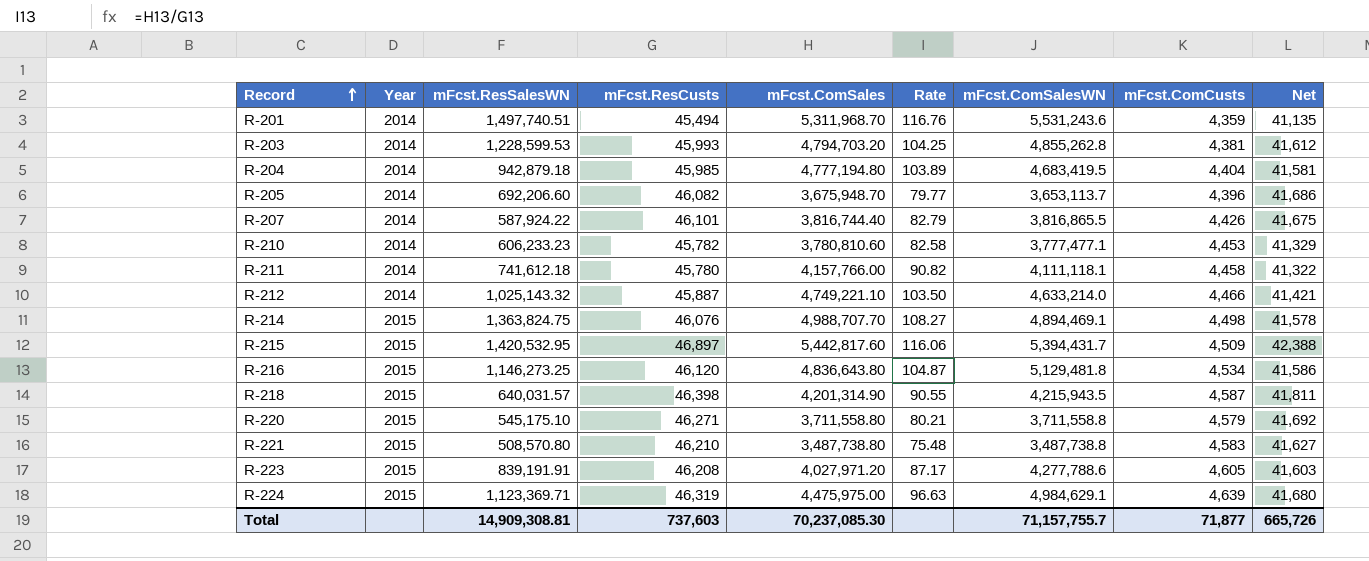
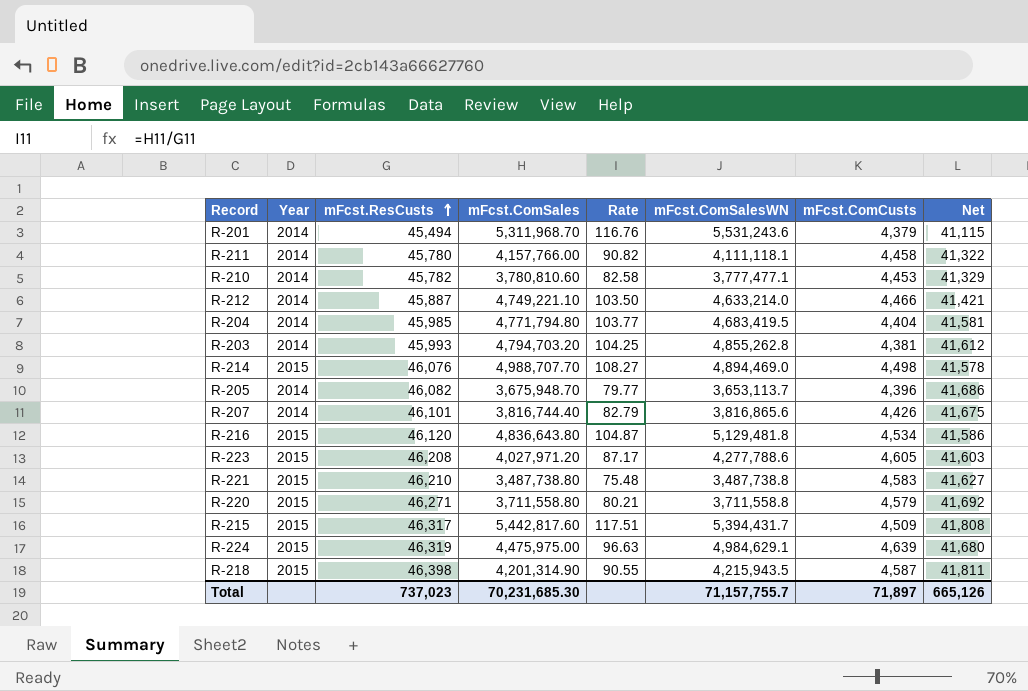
row order: Record ascending -> mFcst.ResCusts ascending
column mFcst.ResSalesWN | position: 3 -> none
R-201 | mFcst.ComCusts: 4,359 -> 4,379
R-201 | Net: 41,135 -> 41,115
R-204 | mFcst.ComSales: 4,777,194.80 -> 4,771,794.80
R-204 | Rate: 103.89 -> 103.77
R-214 | mFcst.ComSalesWN: 4,894,469.1 -> 4,894,469.0
R-207 | mFcst.ComSalesWN: 3,816,865.5 -> 3,816,865.6
R-215 | mFcst.ResCusts: 46,897 -> 46,317
R-215 | Rate: 116.06 -> 117.51
R-215 | Net: 42,388 -> 41,808
Total | mFcst.ResCusts: 737,603 -> 737,023
Total | mFcst.ComSales: 70,237,085.30 -> 70,231,685.30
Total | mFcst.ComCusts: 71,877 -> 71,897
Total | Net: 665,726 -> 665,126

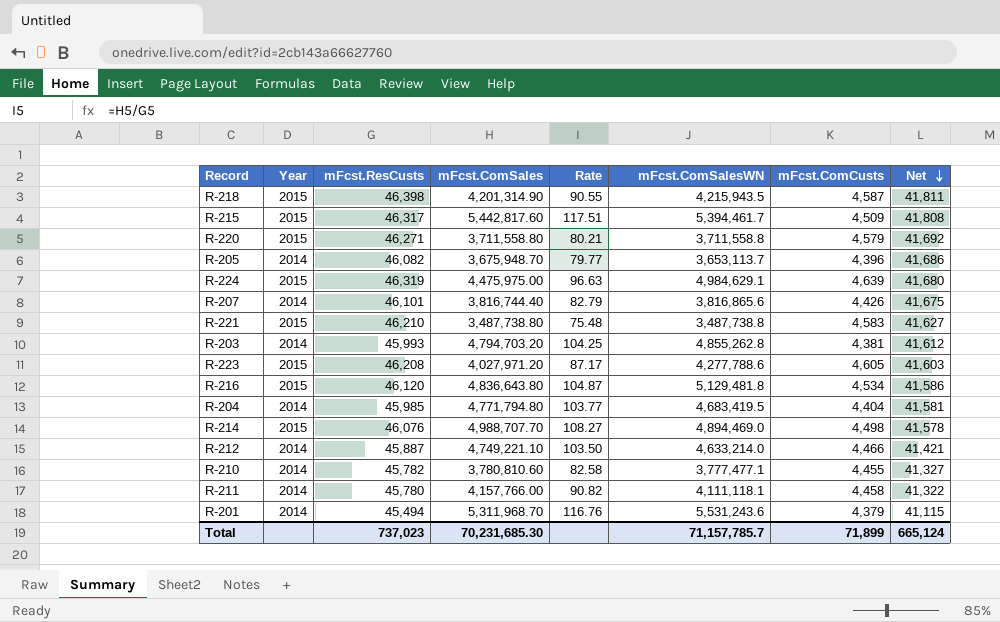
row order: mFcst.ResCusts ascending -> Net descending
R-215 | mFcst.ComSalesWN: 5,394,431.7 -> 5,394,461.7
R-210 | mFcst.ComCusts: 4,453 -> 4,455
R-210 | Net: 41,329 -> 41,327
Total | mFcst.ComSalesWN: 71,157,755.7 -> 71,157,785.7
Total | mFcst.ComCusts: 71,897 -> 71,899
Total | Net: 665,126 -> 665,124

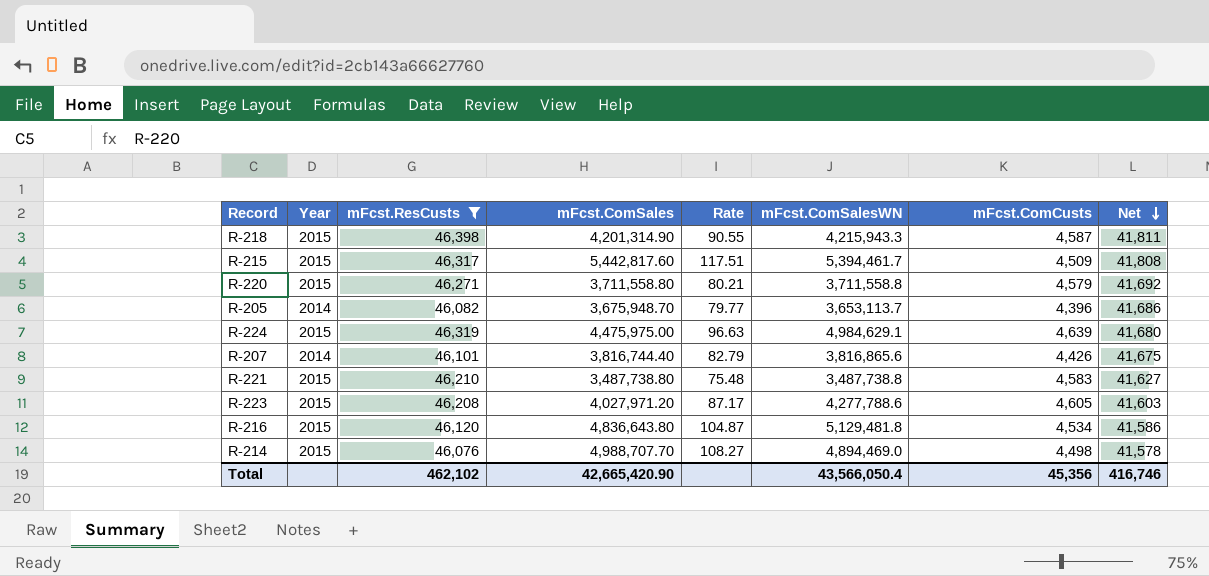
filter: none -> mFcst.ResCusts >= 46,076
R-218 | mFcst.ComSalesWN: 4,215,943.5 -> 4,215,943.3
Total | mFcst.ResCusts: 737,023 -> 462,102
Total | mFcst.ComSales: 70,231,685.30 -> 42,665,420.90
Total | mFcst.ComSalesWN: 71,157,785.7 -> 43,566,050.4
Total | mFcst.ComCusts: 71,899 -> 45,356
Total | Net: 665,124 -> 416,746

